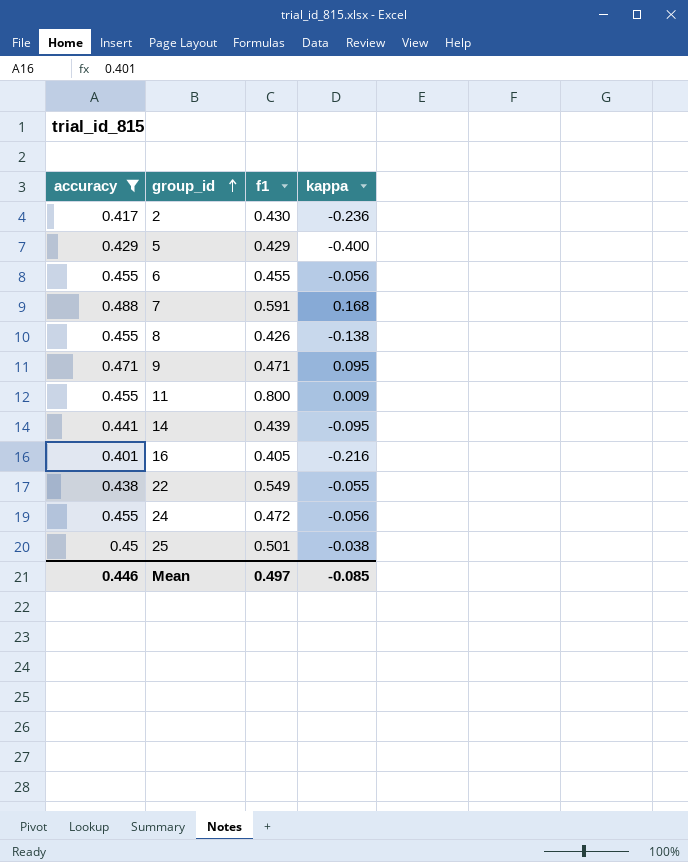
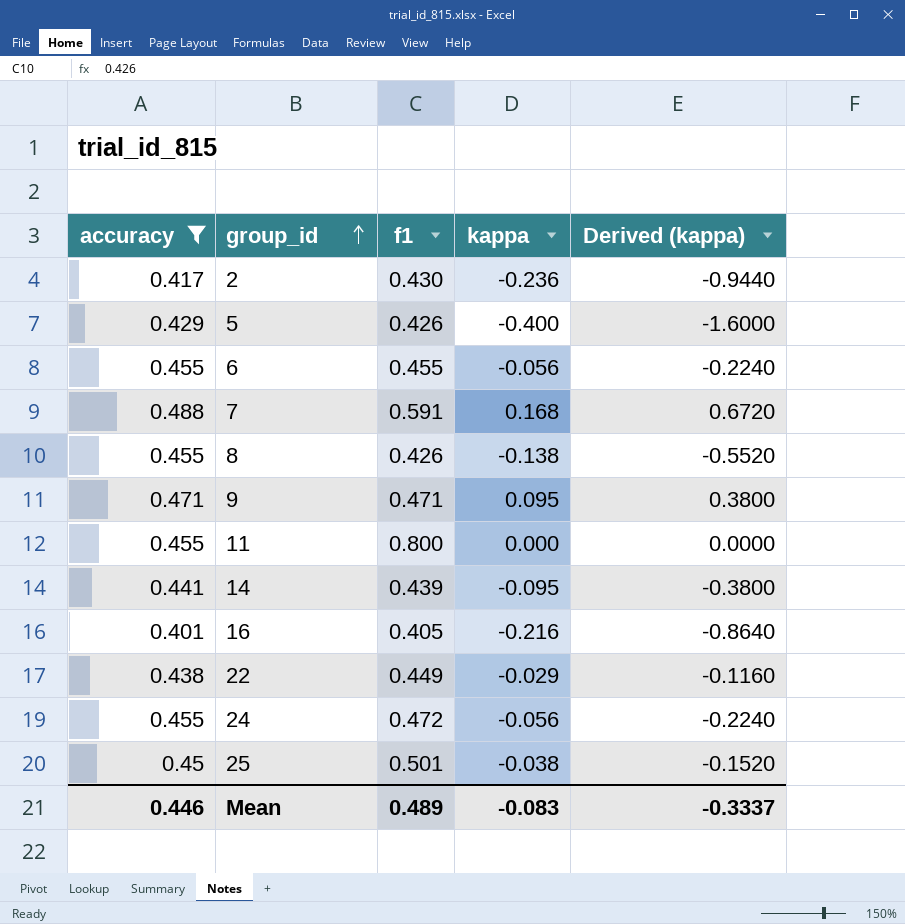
column Derived (kappa) | formula: none -> [kappa] * 4
5 | f1: 0.429 -> 0.426
11 | kappa: 0.009 -> 0.000
22 | f1: 0.549 -> 0.449
22 | kappa: -0.055 -> -0.029
Mean | f1: 0.497 -> 0.489
Mean | kappa: -0.085 -> -0.083

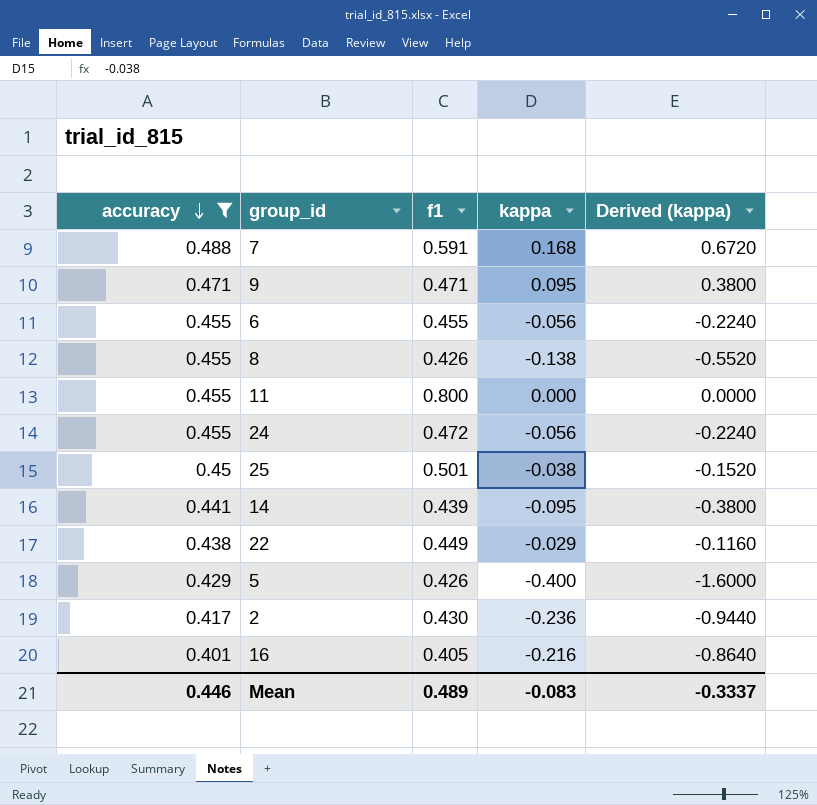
row order: group_id ascending -> accuracy descending

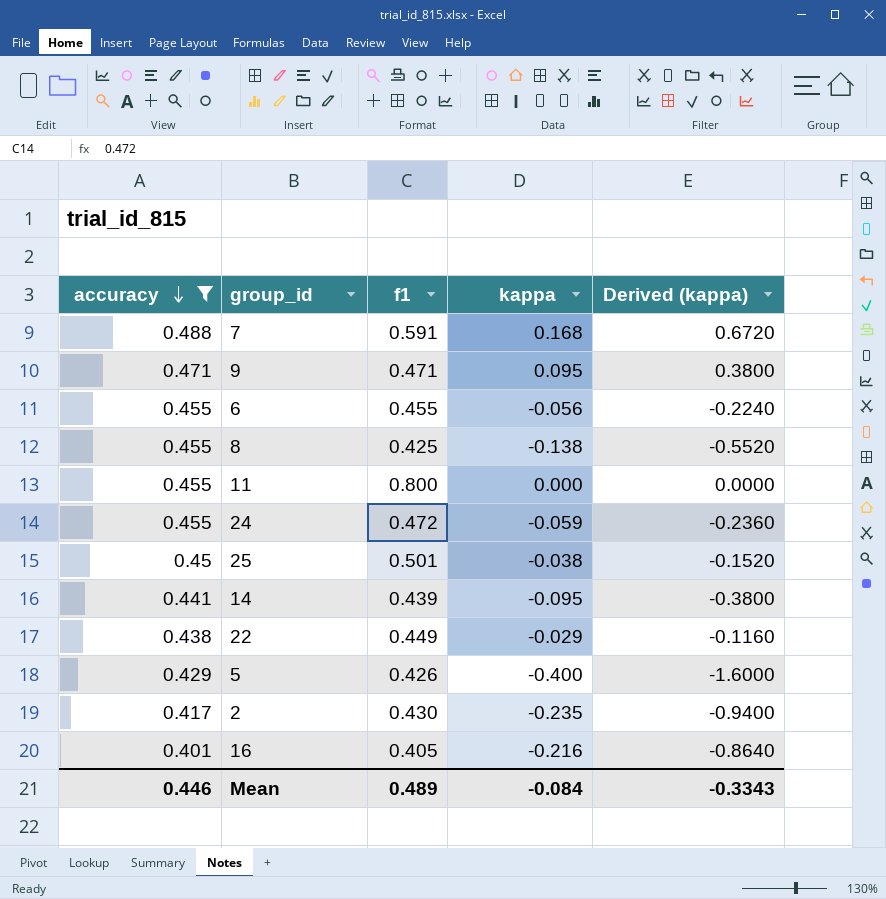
8 | f1: 0.426 -> 0.425
24 | kappa: -0.056 -> -0.059
24 | Derived (kappa): -0.2240 -> -0.2360
2 | kappa: -0.236 -> -0.235
2 | Derived (kappa): -0.9440 -> -0.9400
Mean | kappa: -0.083 -> -0.084
Mean | Derived (kappa): -0.3337 -> -0.3343

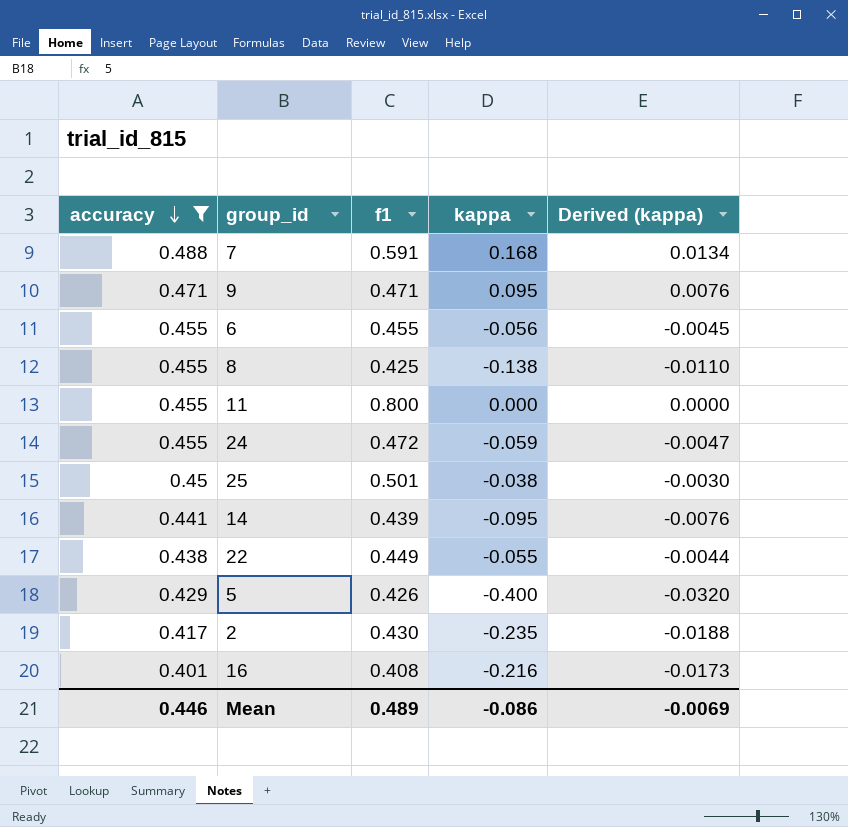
column Derived (kappa) | formula: [kappa] * 4 -> [kappa] * 0.08
22 | kappa: -0.029 -> -0.055
16 | f1: 0.405 -> 0.408
Mean | kappa: -0.084 -> -0.086
Mean | Derived (kappa): -0.3343 -> -0.0069

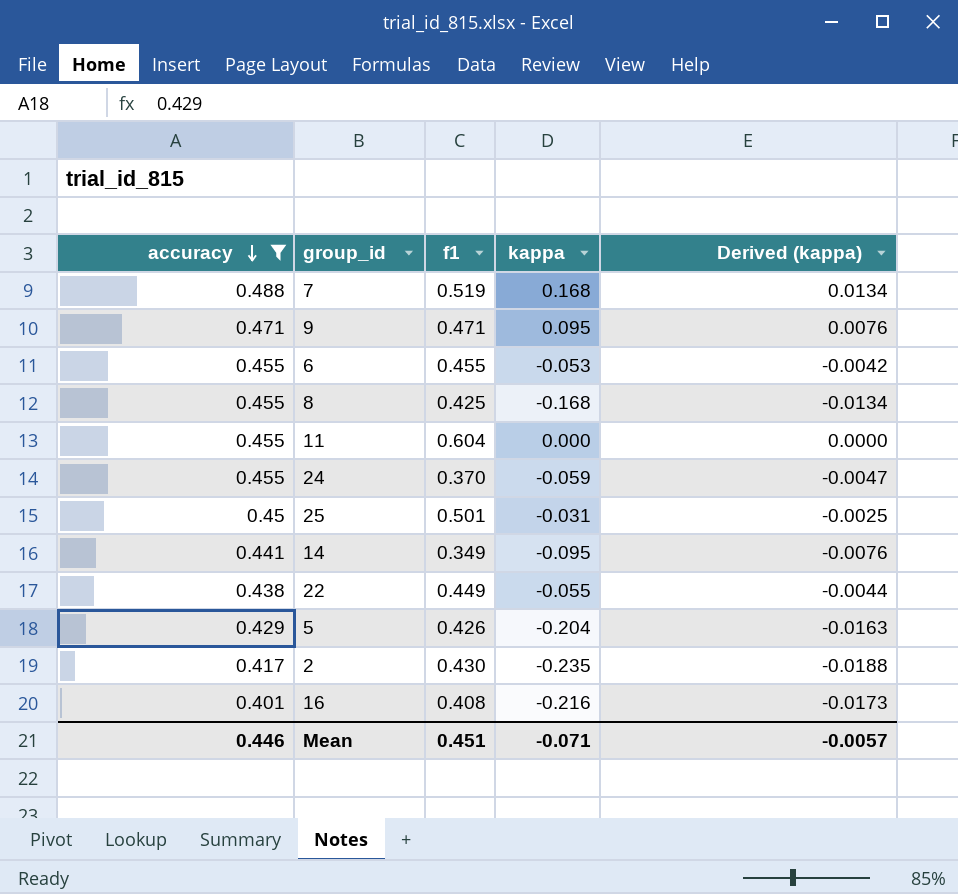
7 | f1: 0.591 -> 0.519
6 | kappa: -0.056 -> -0.053
6 | Derived (kappa): -0.0045 -> -0.0042
8 | kappa: -0.138 -> -0.168
8 | Derived (kappa): -0.0110 -> -0.0134
11 | f1: 0.800 -> 0.604
24 | f1: 0.472 -> 0.370
25 | kappa: -0.038 -> -0.031
25 | Derived (kappa): -0.0030 -> -0.0025
14 | f1: 0.439 -> 0.349
5 | kappa: -0.400 -> -0.204
5 | Derived (kappa): -0.0320 -> -0.0163
Mean | f1: 0.489 -> 0.451
Mean | kappa: -0.086 -> -0.071
Mean | Derived (kappa): -0.0069 -> -0.0057

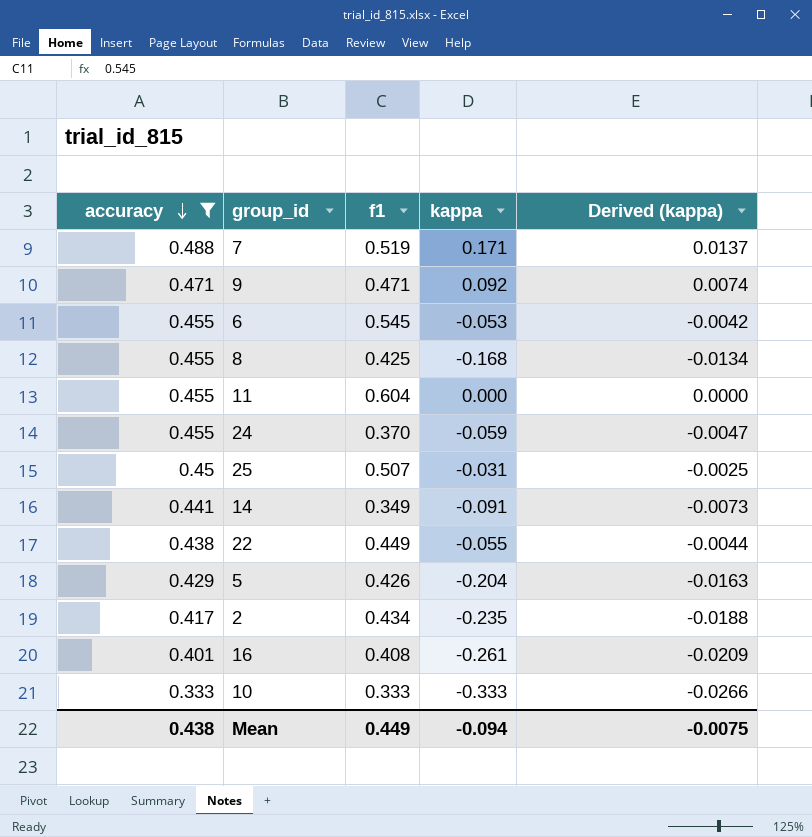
7 | kappa: 0.168 -> 0.171
7 | Derived (kappa): 0.0134 -> 0.0137
9 | kappa: 0.095 -> 0.092
9 | Derived (kappa): 0.0076 -> 0.0074
6 | f1: 0.455 -> 0.545
25 | f1: 0.501 -> 0.507
14 | kappa: -0.095 -> -0.091
14 | Derived (kappa): -0.0076 -> -0.0073
2 | f1: 0.430 -> 0.434
16 | kappa: -0.216 -> -0.261
16 | Derived (kappa): -0.0173 -> -0.0209
row 10: none -> 0.333 | 0.333 | -0.333 | -0.0266
Mean | accuracy: 0.446 -> 0.438
Mean | f1: 0.451 -> 0.449
Mean | kappa: -0.071 -> -0.094
Mean | Derived (kappa): -0.0057 -> -0.0075

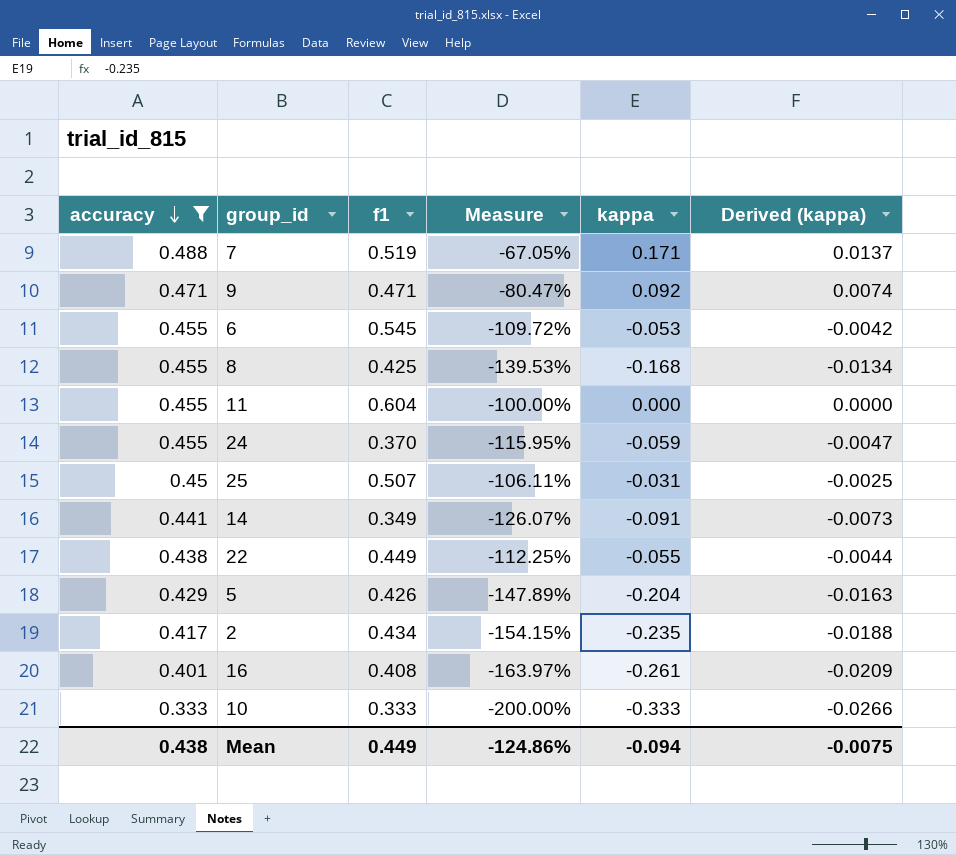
column Measure | formula: none -> ([kappa] - [f1]) / [f1]

